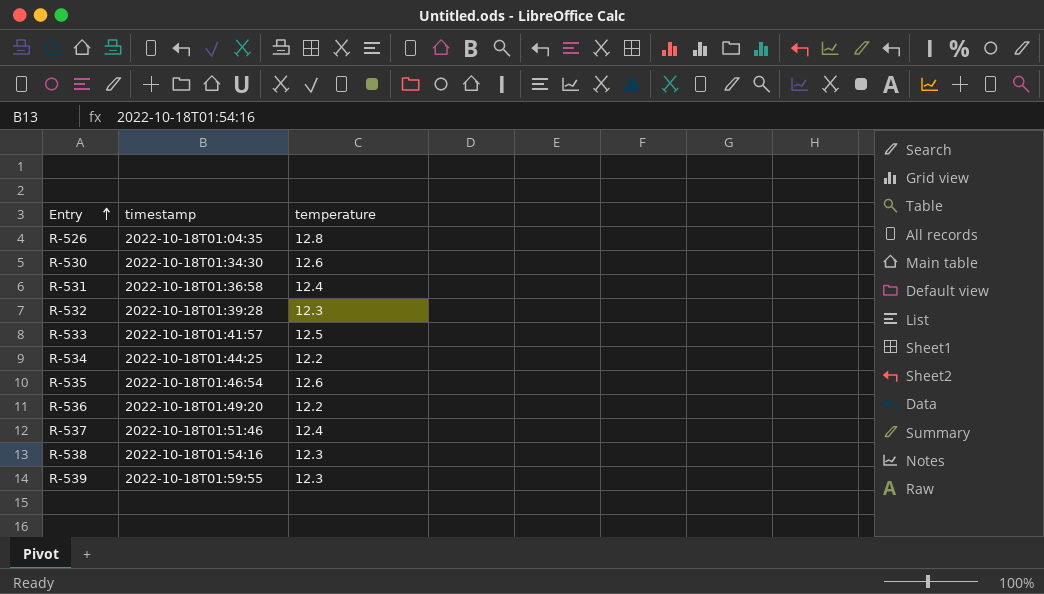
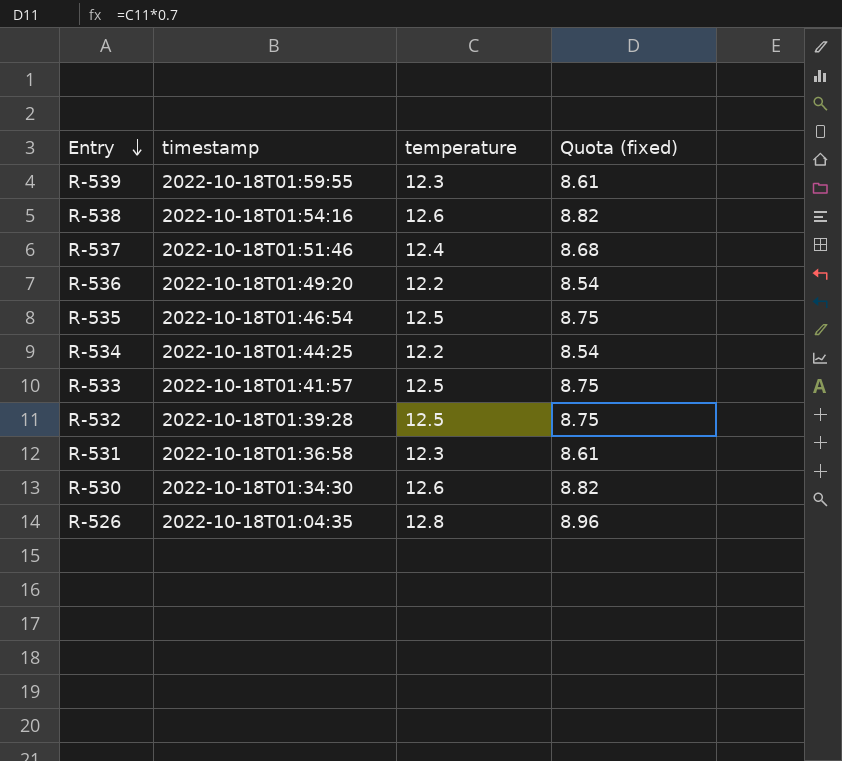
row order: Entry ascending -> Entry descending
column Quota (fixed) | formula: none -> [temperature] * 0.7
R-538 | temperature: 12.3 -> 12.6
R-535 | temperature: 12.6 -> 12.5
R-532 | temperature: 12.3 -> 12.5
R-531 | temperature: 12.4 -> 12.3

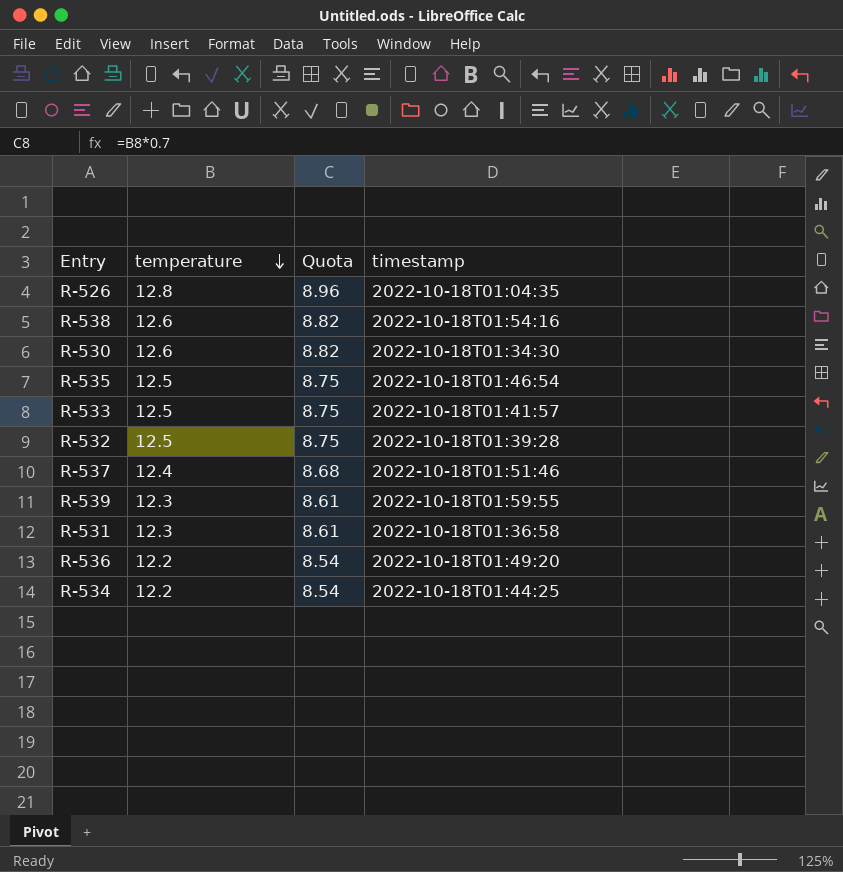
row order: Entry descending -> temperature descending
column name: Quota (fixed) -> Quota
column timestamp | position: 2 -> 4

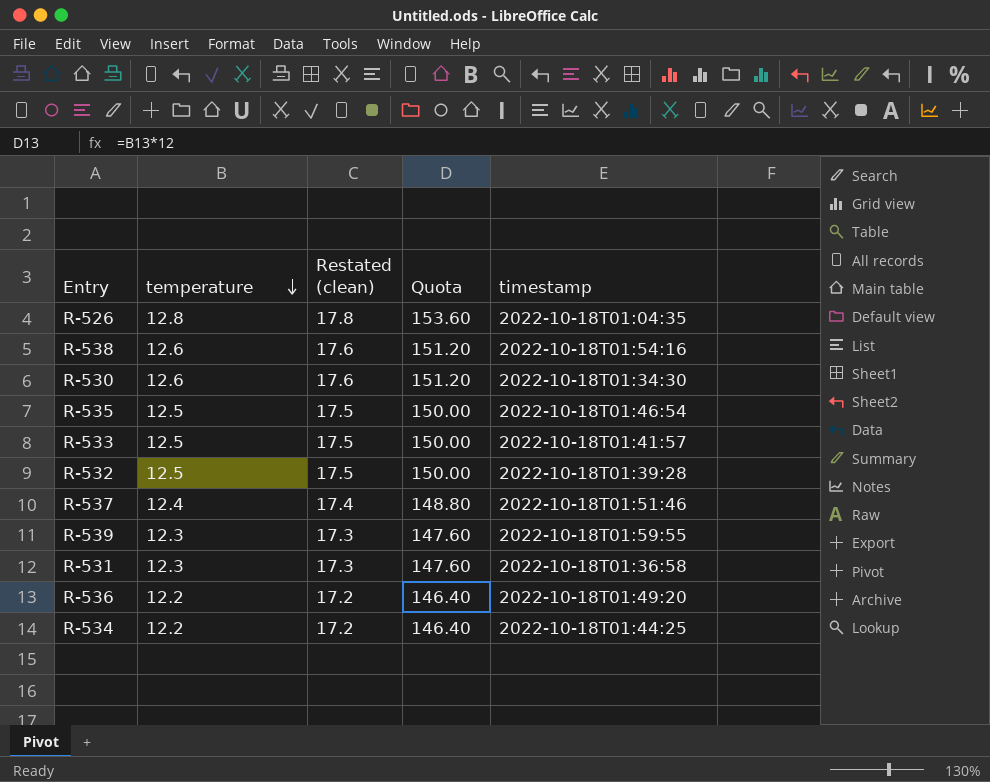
column Restated (clean) | formula: none -> [temperature] + 5
column Quota | formula: [temperature] * 0.7 -> [temperature] * 12

